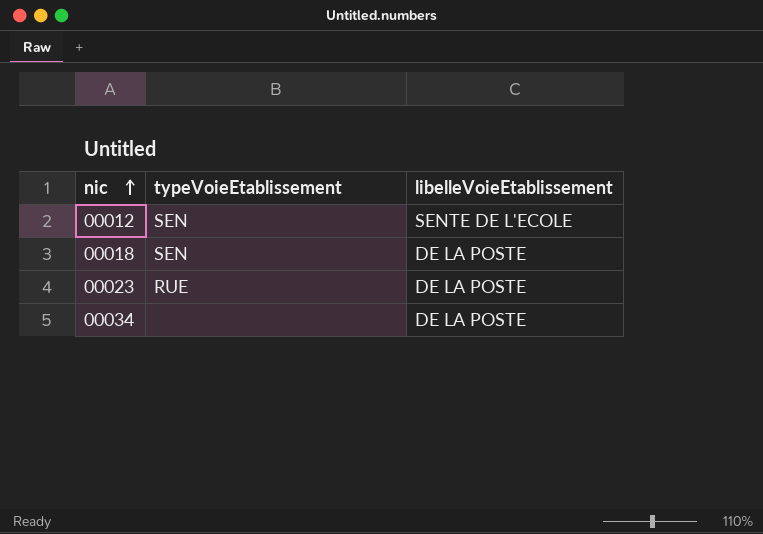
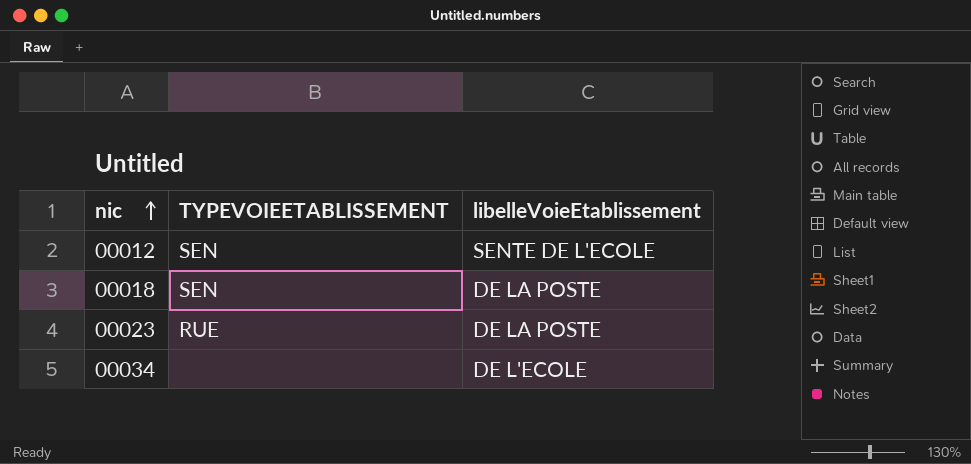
column name: typeVoieEtablissement -> TYPEVOIEETABLISSEMENT
00034 | libelleVoieEtablissement: DE LA POSTE -> DE L'ECOLE

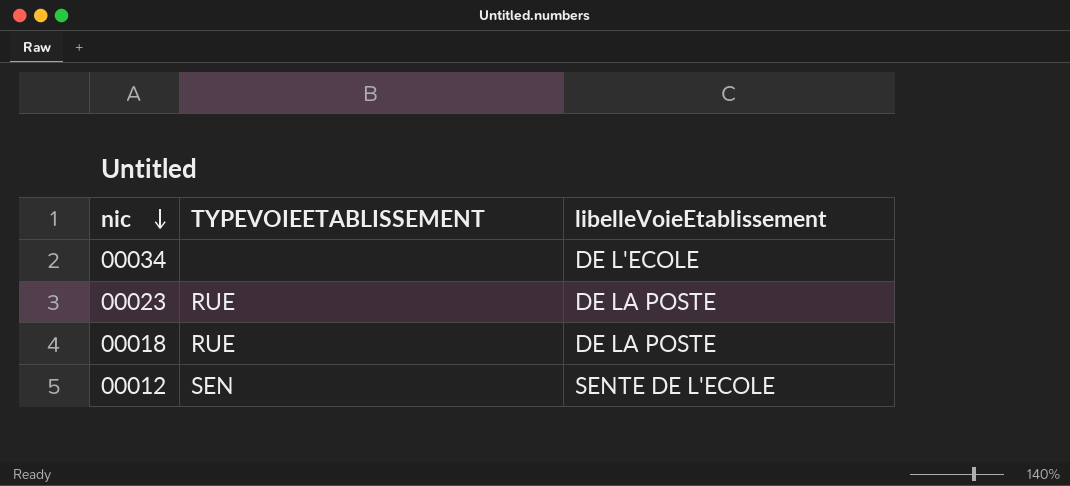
row order: nic ascending -> nic descending
00018 | TYPEVOIEETABLISSEMENT: SEN -> RUE

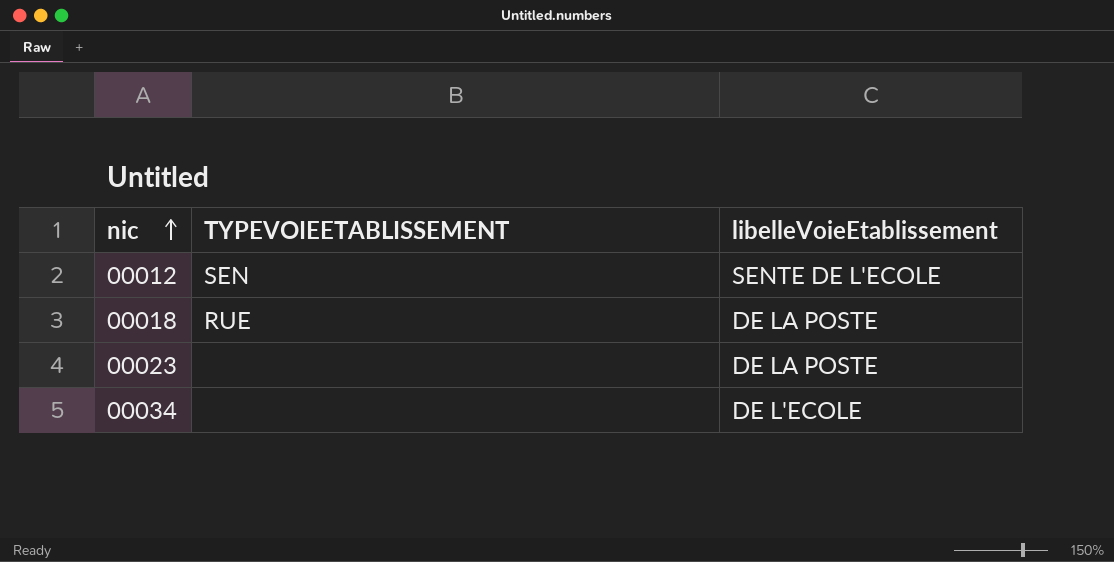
row order: nic descending -> nic ascending
00023 | TYPEVOIEETABLISSEMENT: RUE -> none

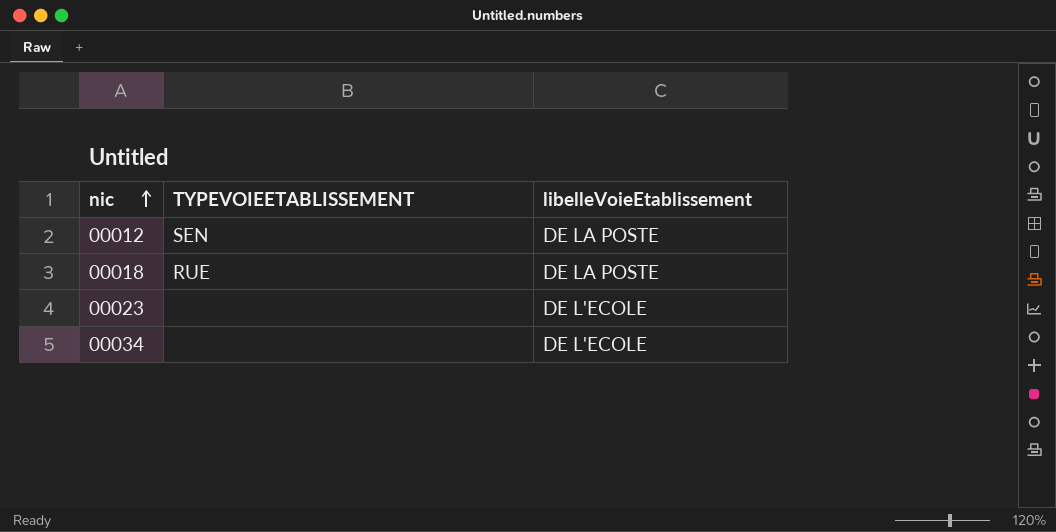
00012 | libelleVoieEtablissement: SENTE DE L'ECOLE -> DE LA POSTE
00023 | libelleVoieEtablissement: DE LA POSTE -> DE L'ECOLE

